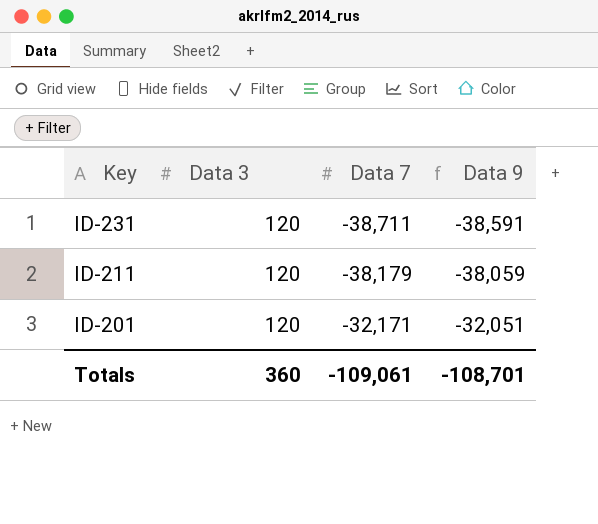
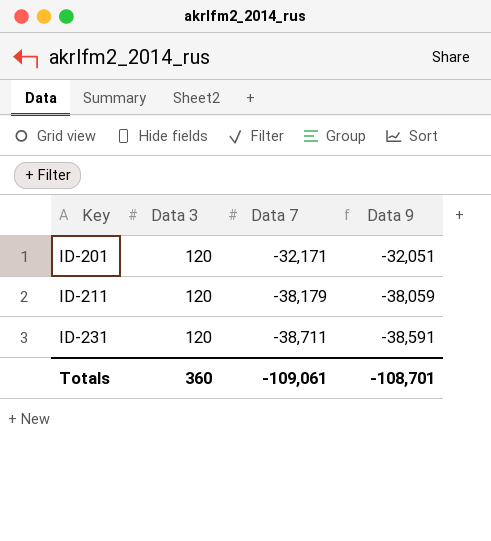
row order: Key descending -> Key ascending

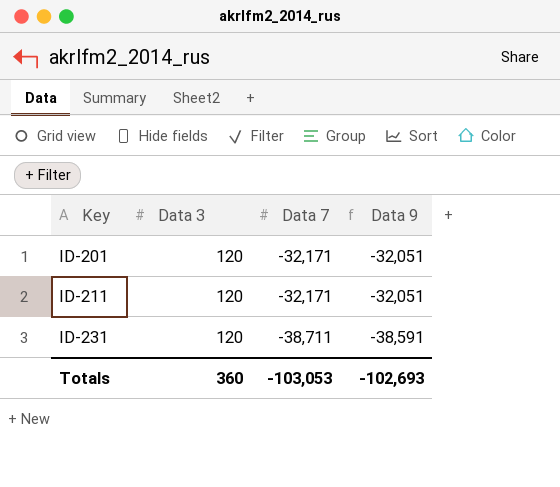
ID-211 | Data 7: -38,179 -> -32,171
ID-211 | Data 9: -38,059 -> -32,051
Totals | Data 7: -109,061 -> -103,053
Totals | Data 9: -108,701 -> -102,693

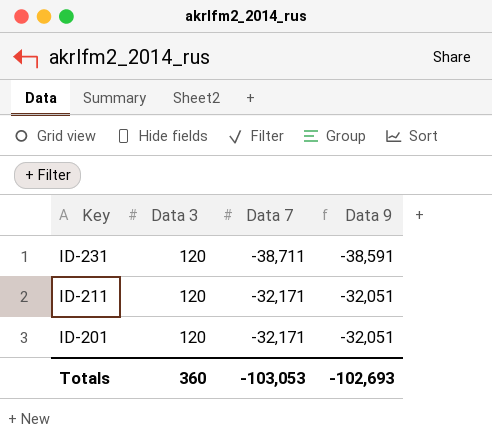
row order: Key ascending -> Key descending

